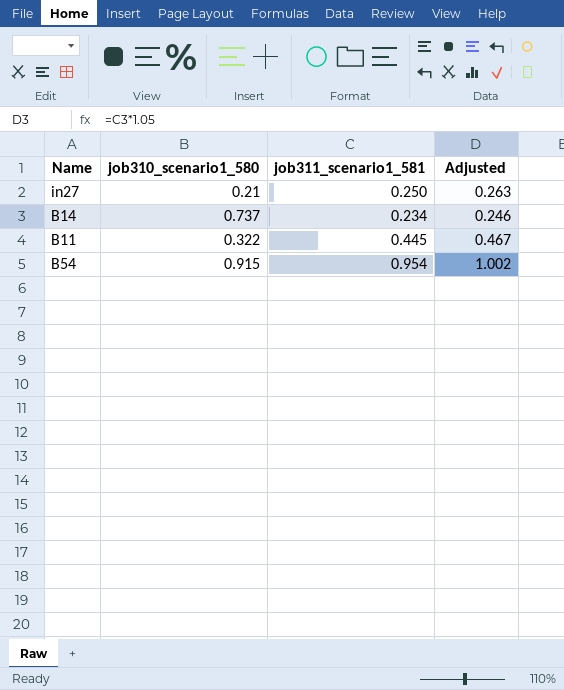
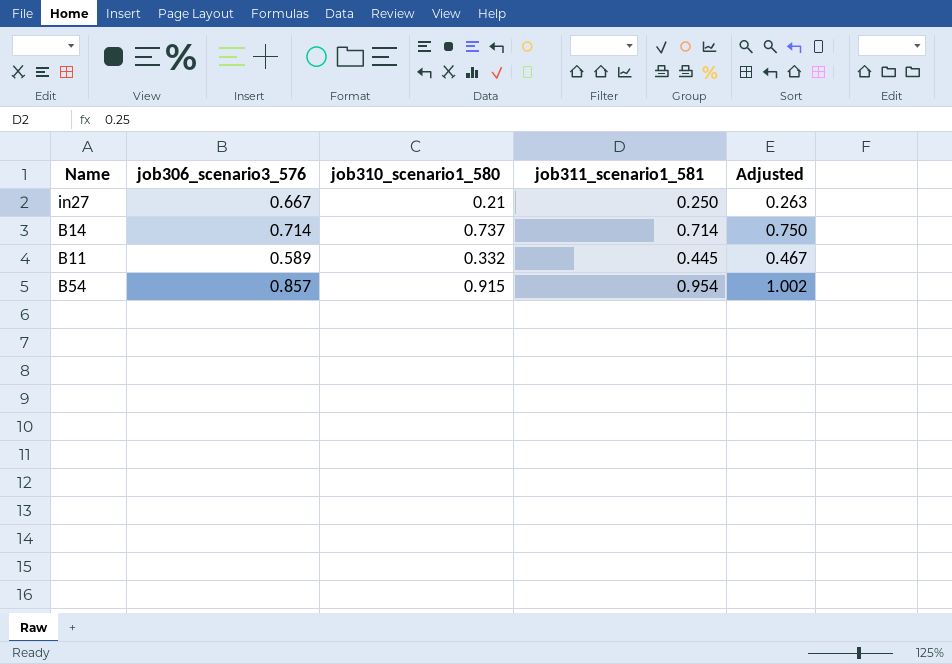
column job306_scenario3_576 | position: none -> 2
B14 | job311_scenario1_581: 0.234 -> 0.714
B14 | Adjusted: 0.246 -> 0.750
B11 | job310_scenario1_580: 0.322 -> 0.332

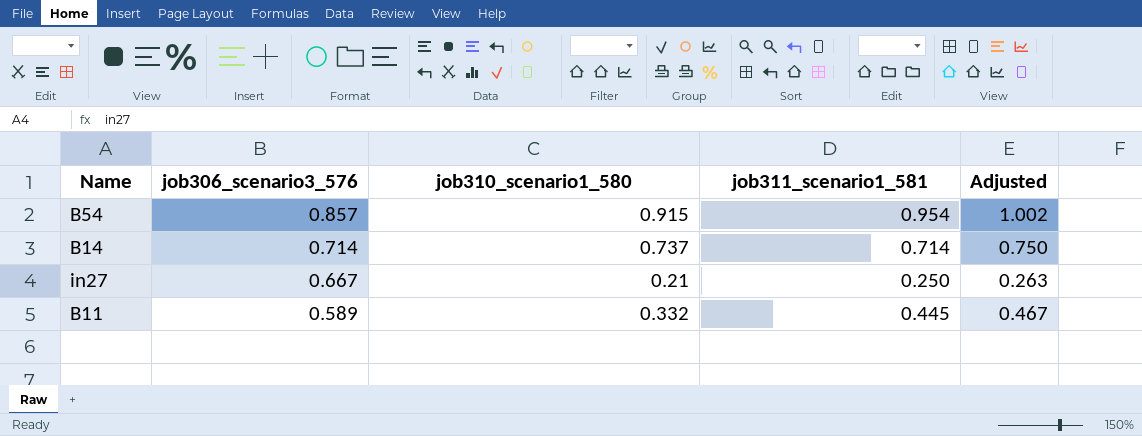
row order: none -> job306_scenario3_576 descending

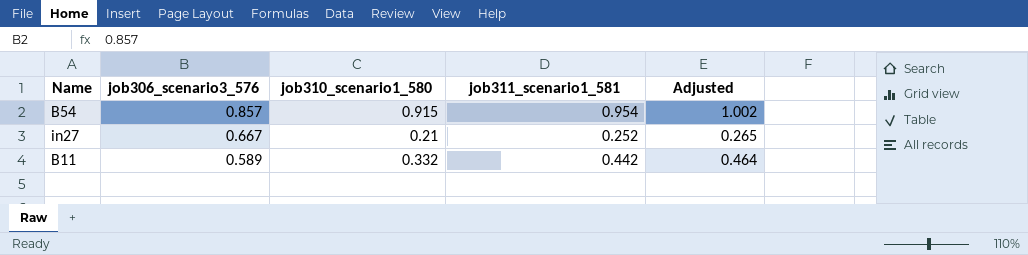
row B14: 0.714 | 0.737 | 0.714 | 0.750 -> none
in27 | job311_scenario1_581: 0.250 -> 0.252
in27 | Adjusted: 0.263 -> 0.265
B11 | job311_scenario1_581: 0.445 -> 0.442
B11 | Adjusted: 0.467 -> 0.464

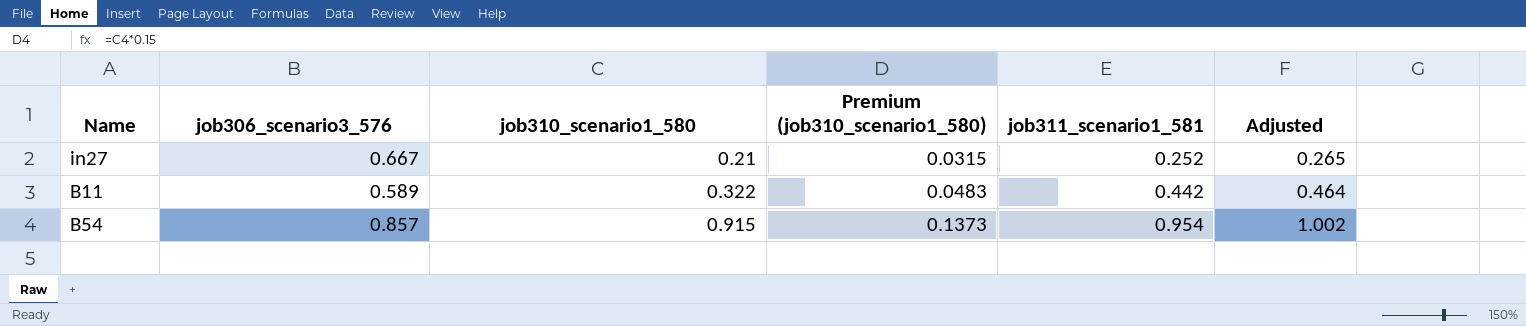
row order: job306_scenario3_576 descending -> job310_scenario1_580 ascending
column Premium (job310_scenario1_580) | formula: none -> [job310_scenario1_580] * 0.15
B11 | job310_scenario1_580: 0.332 -> 0.322

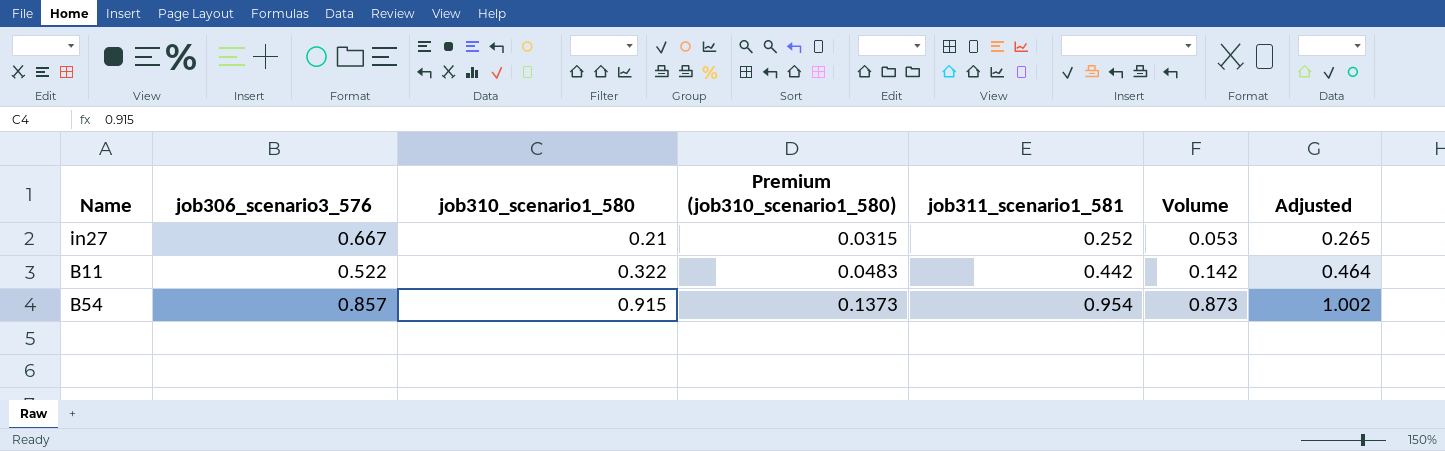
column Volume | formula: none -> [job310_scenario1_580] * [job311_scenario1_581]
B11 | job306_scenario3_576: 0.589 -> 0.522

